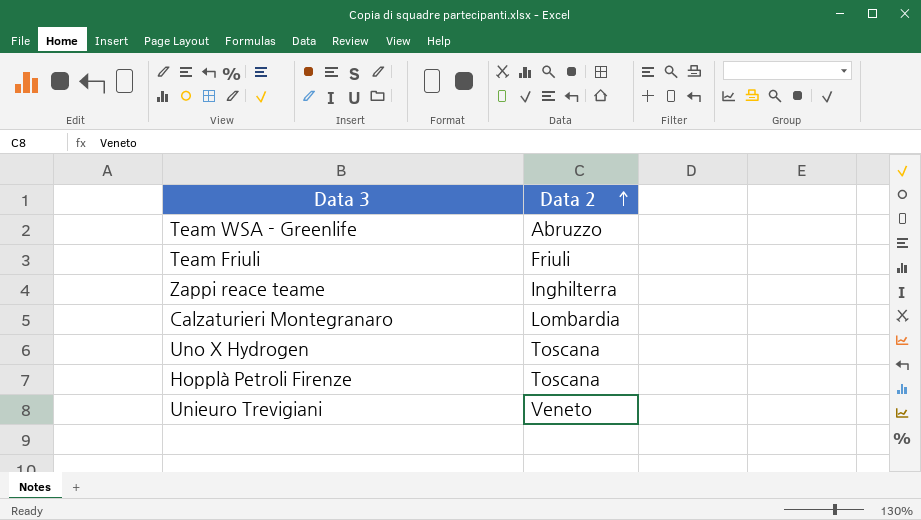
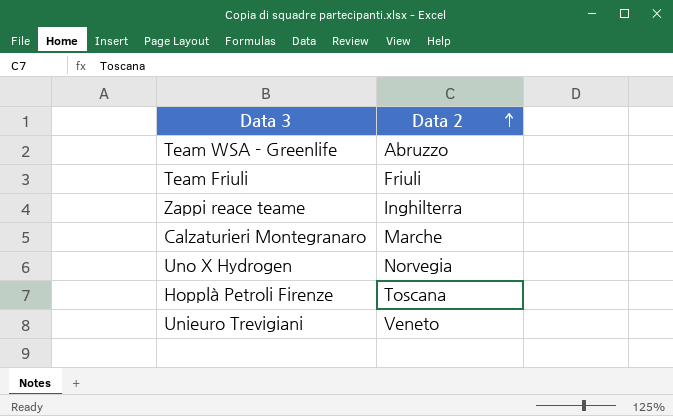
Calzaturieri Montegranaro | Data 2: Lombardia -> Marche
Uno X Hydrogen | Data 2: Toscana -> Norvegia

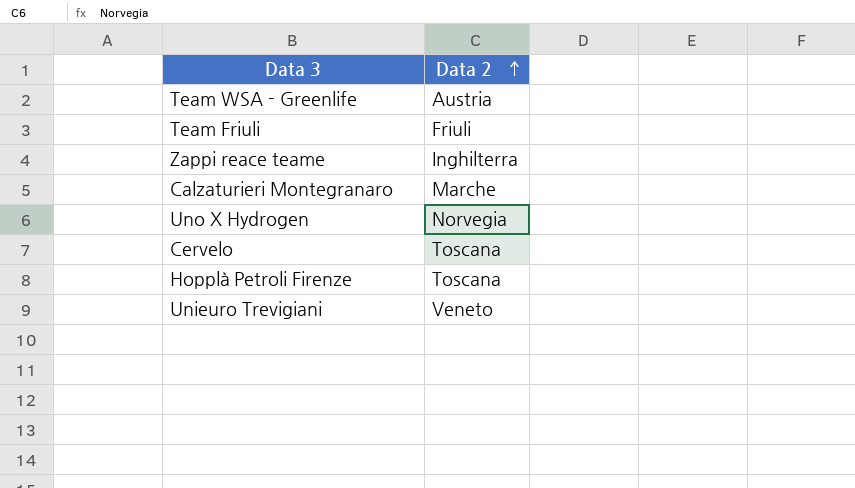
Team WSA - Greenlife | Data 2: Abruzzo -> Austria
row Cervelo: none -> Toscana

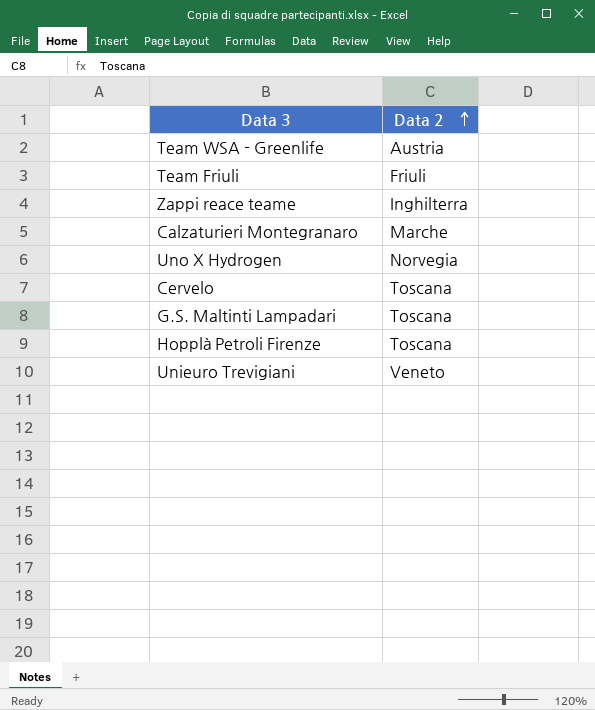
row G.S. Maltinti Lampadari: none -> Toscana

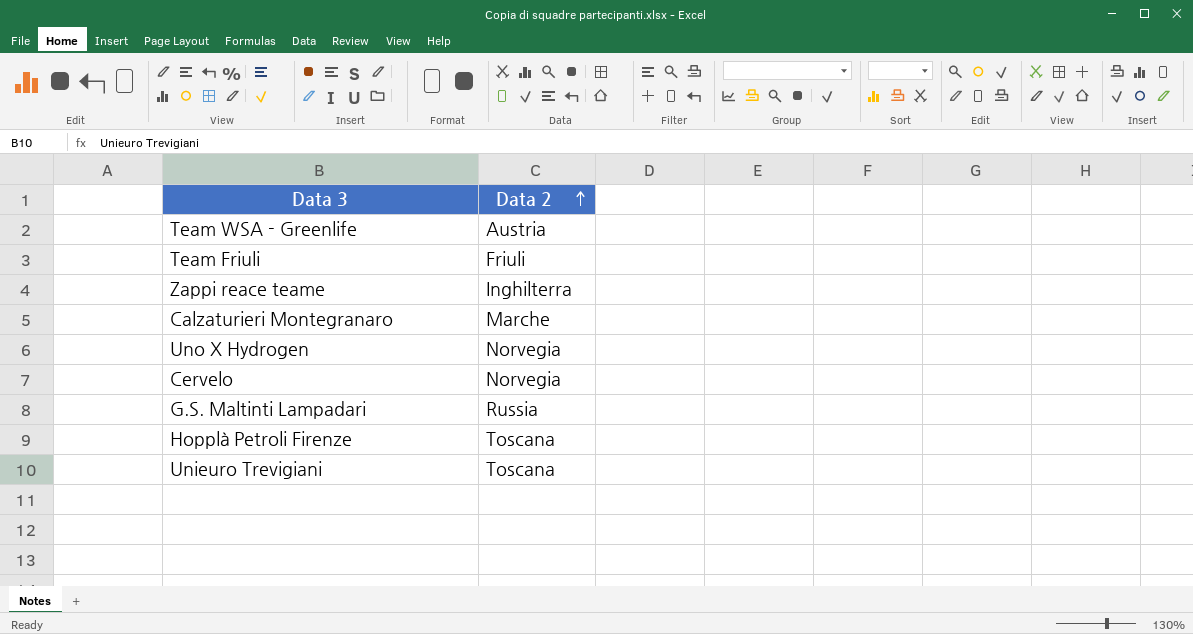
Cervelo | Data 2: Toscana -> Norvegia
G.S. Maltinti Lampadari | Data 2: Toscana -> Russia
Unieuro Trevigiani | Data 2: Veneto -> Toscana

